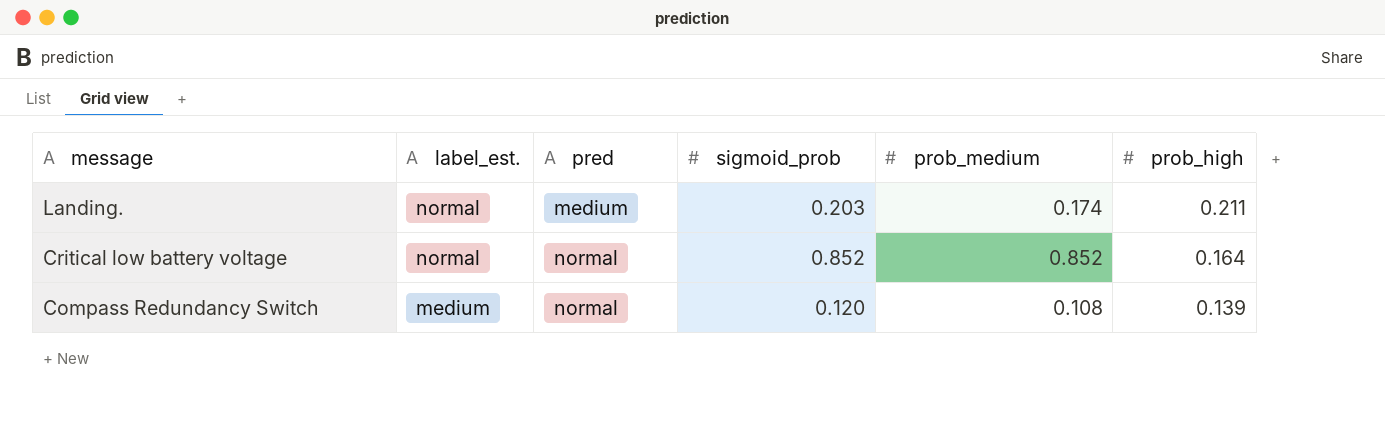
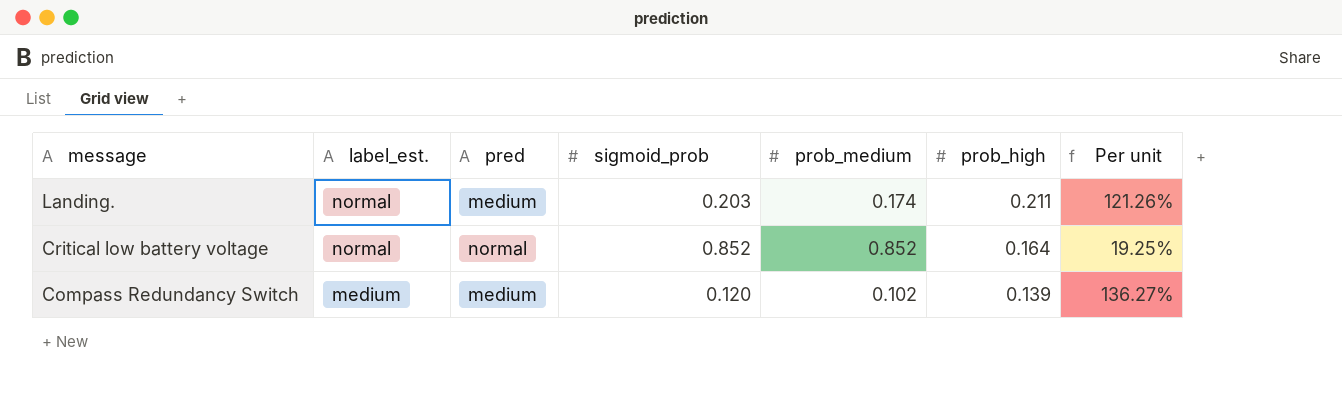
column Per unit | formula: none -> [prob_high] / [prob_medium]
Compass Redundancy Switch | pred: normal -> medium
Compass Redundancy Switch | prob_medium: 0.108 -> 0.102

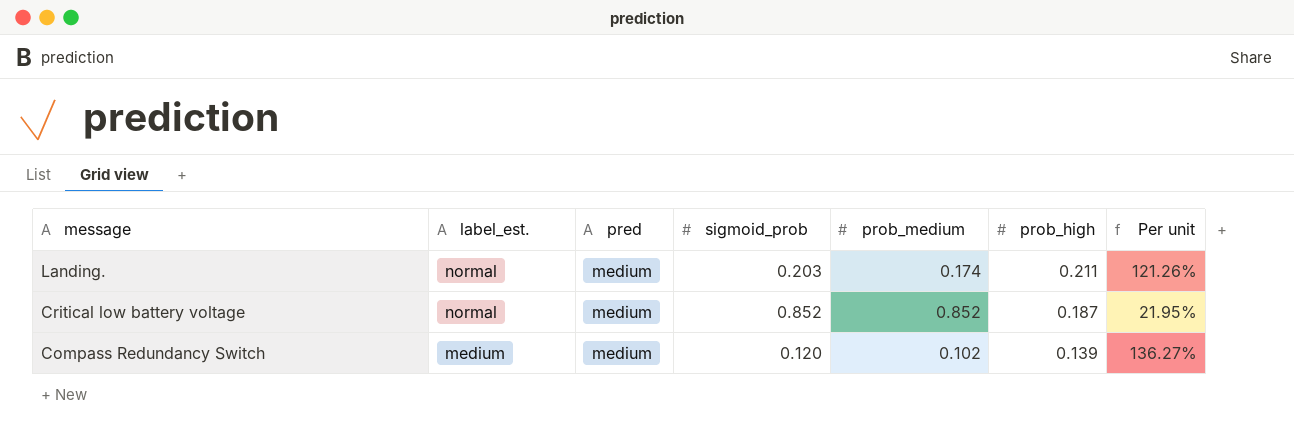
Critical low battery voltage | pred: normal -> medium
Critical low battery voltage | prob_high: 0.164 -> 0.187
Critical low battery voltage | Per unit: 19.25% -> 21.95%

